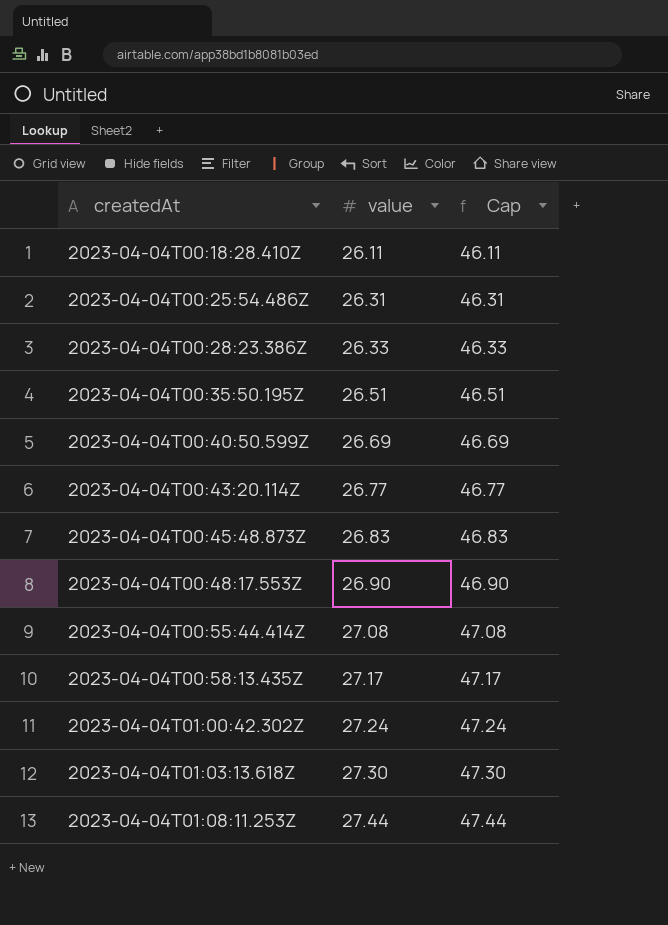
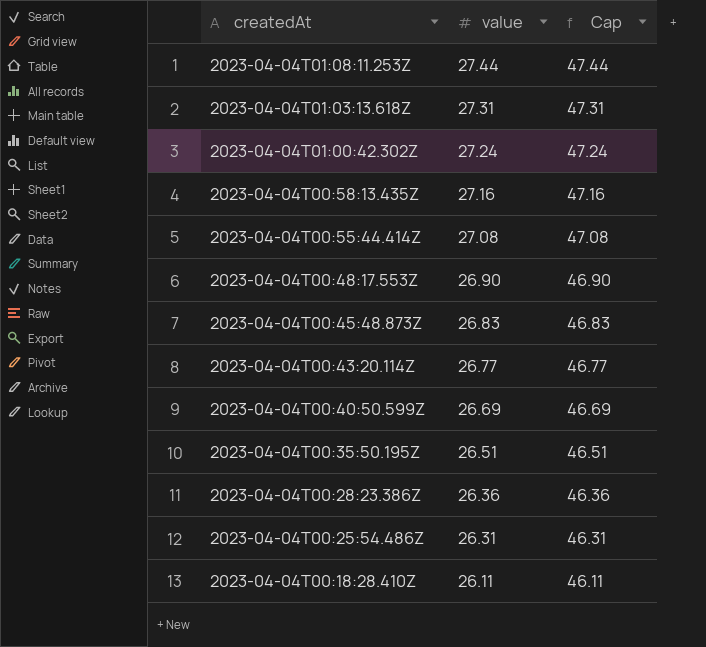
row order: createdAt ascending -> createdAt descending
2023-04-04T01:03:13.618Z | value: 27.30 -> 27.31
2023-04-04T01:03:13.618Z | Cap: 47.30 -> 47.31
2023-04-04T00:58:13.435Z | value: 27.17 -> 27.16
2023-04-04T00:58:13.435Z | Cap: 47.17 -> 47.16
2023-04-04T00:28:23.386Z | value: 26.33 -> 26.36
2023-04-04T00:28:23.386Z | Cap: 46.33 -> 46.36

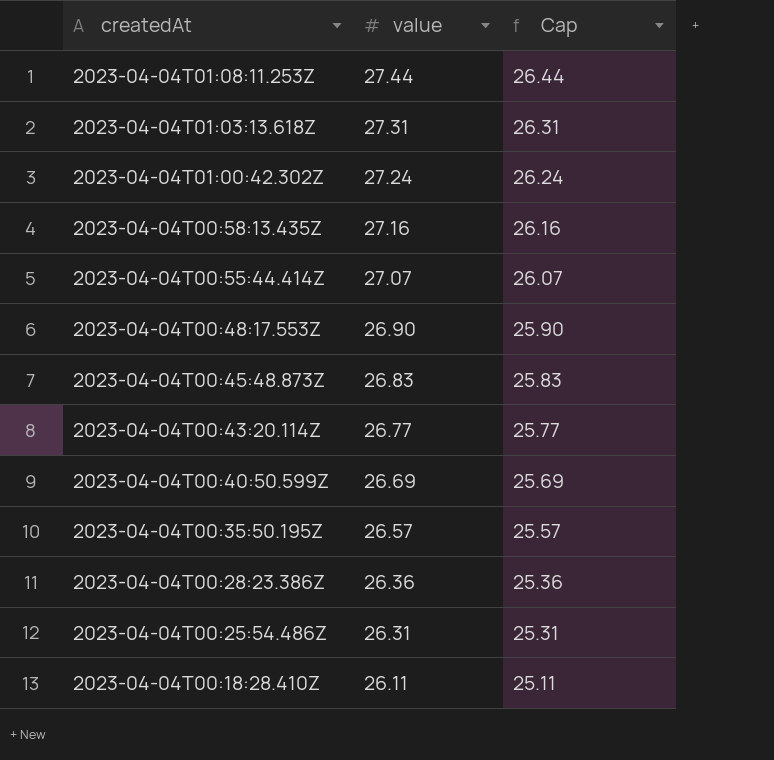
column Cap | formula: [value] + 20 -> [value] - 1
2023-04-04T00:55:44.414Z | value: 27.08 -> 27.07
2023-04-04T00:35:50.195Z | value: 26.51 -> 26.57

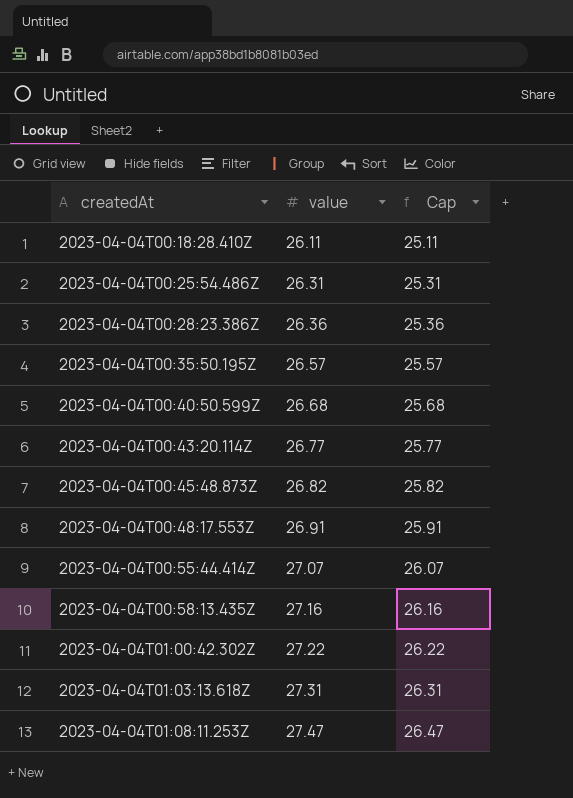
row order: createdAt descending -> createdAt ascending
2023-04-04T00:40:50.599Z | value: 26.69 -> 26.68
2023-04-04T00:40:50.599Z | Cap: 25.69 -> 25.68
2023-04-04T00:45:48.873Z | value: 26.83 -> 26.82
2023-04-04T00:45:48.873Z | Cap: 25.83 -> 25.82
2023-04-04T00:48:17.553Z | value: 26.90 -> 26.91
2023-04-04T00:48:17.553Z | Cap: 25.90 -> 25.91
2023-04-04T01:00:42.302Z | value: 27.24 -> 27.22
2023-04-04T01:00:42.302Z | Cap: 26.24 -> 26.22
2023-04-04T01:08:11.253Z | value: 27.44 -> 27.47
2023-04-04T01:08:11.253Z | Cap: 26.44 -> 26.47

